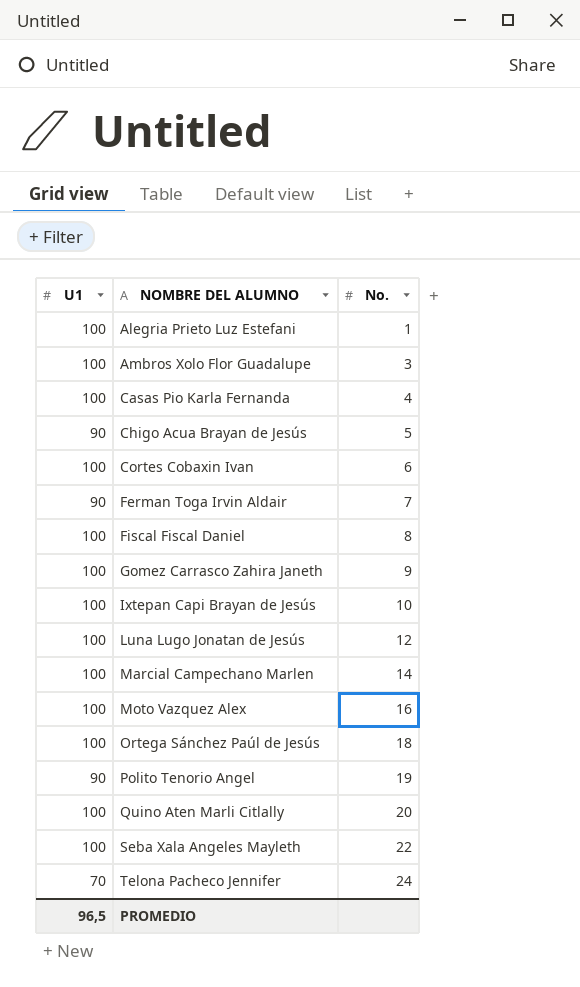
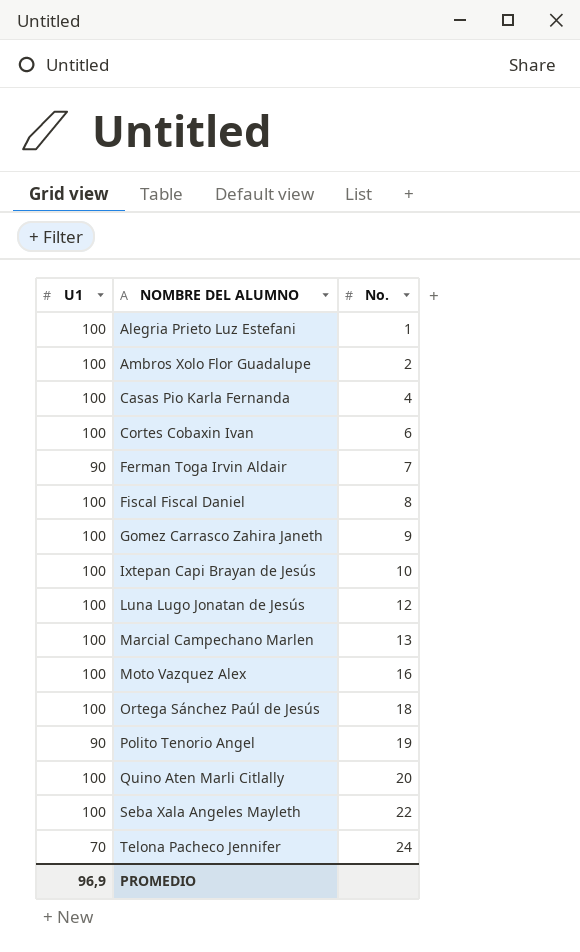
row Chigo Acua Brayan de Jesús: 90 | 5 -> none
Ambros Xolo Flor Guadalupe | No.: 3 -> 2
Marcial Campechano Marlen | No.: 14 -> 13
PROMEDIO | U1: 96,5 -> 96,9

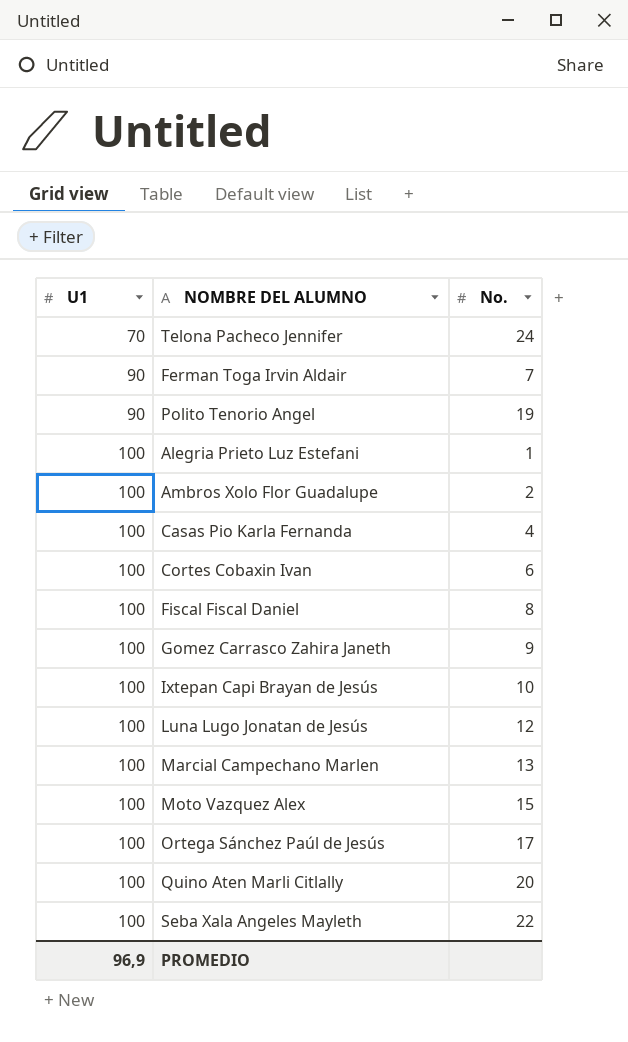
row order: NOMBRE DEL ALUMNO ascending -> U1 ascending
Moto Vazquez Alex | No.: 16 -> 15
Ortega Sánchez Paúl de Jesús | No.: 18 -> 17

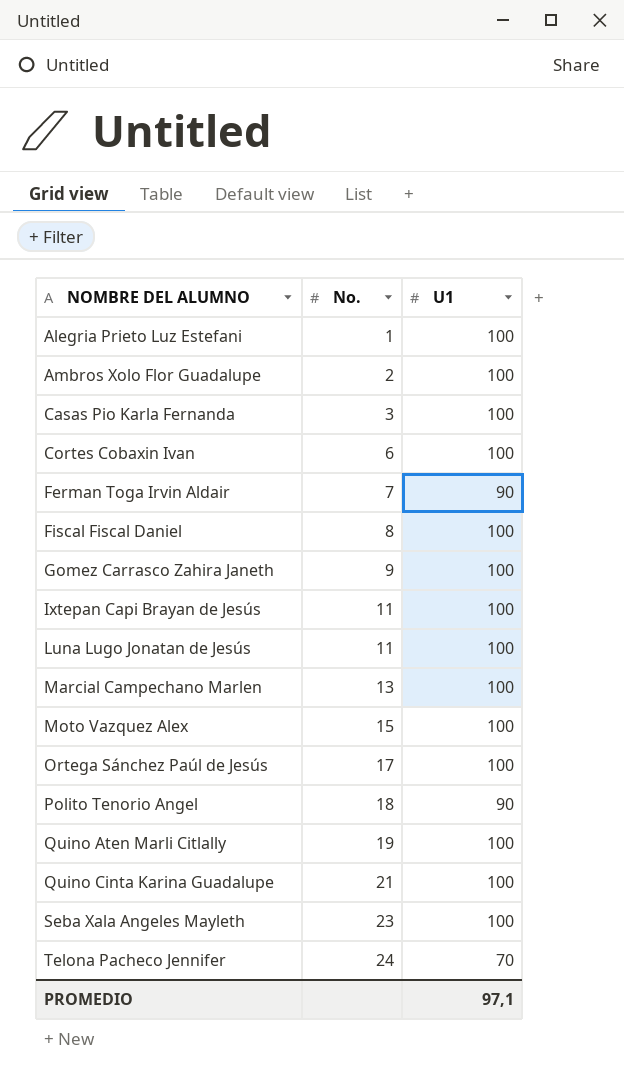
row order: U1 ascending -> NOMBRE DEL ALUMNO ascending
column U1 | position: 1 -> 3
Casas Pio Karla Fernanda | No.: 4 -> 3
Ixtepan Capi Brayan de Jesús | No.: 10 -> 11
Luna Lugo Jonatan de Jesús | No.: 12 -> 11
Polito Tenorio Angel | No.: 19 -> 18
Quino Aten Marli Citlally | No.: 20 -> 19
row Quino Cinta Karina Guadalupe: none -> 21 | 100
Seba Xala Angeles Mayleth | No.: 22 -> 23
PROMEDIO | U1: 96,9 -> 97,1

